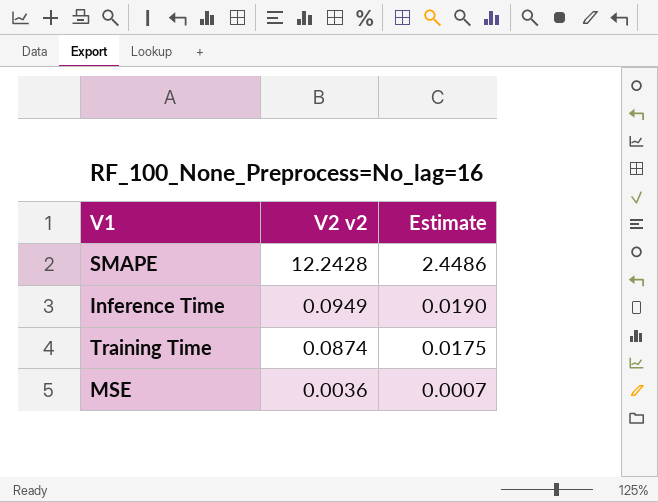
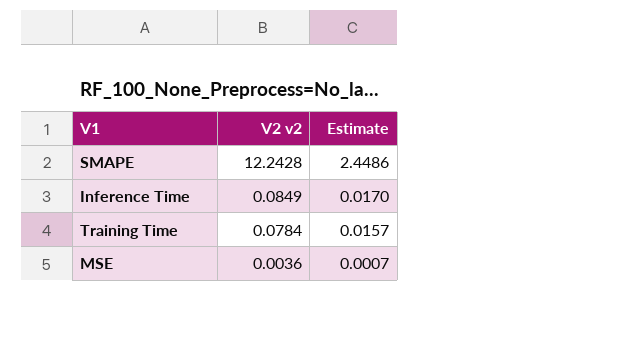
Inference Time | V2 v2: 0.0949 -> 0.0849
Inference Time | Estimate: 0.0190 -> 0.0170
Training Time | V2 v2: 0.0874 -> 0.0784
Training Time | Estimate: 0.0175 -> 0.0157

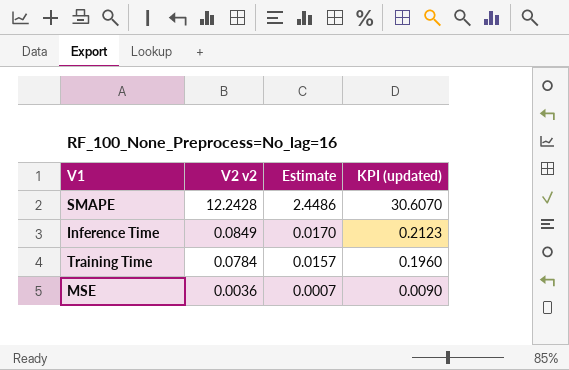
column KPI (updated) | formula: none -> [V2 v2] * 2.5

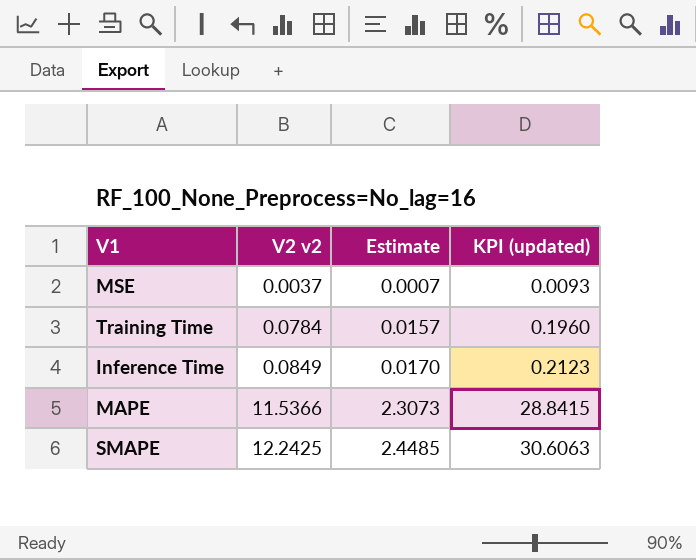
row order: V2 v2 descending -> V2 v2 ascending
MSE | V2 v2: 0.0036 -> 0.0037
MSE | KPI (updated): 0.0090 -> 0.0093
row MAPE: none -> 11.5366 | 2.3073 | 28.8415
SMAPE | V2 v2: 12.2428 -> 12.2425
SMAPE | Estimate: 2.4486 -> 2.4485
SMAPE | KPI (updated): 30.6070 -> 30.6063

